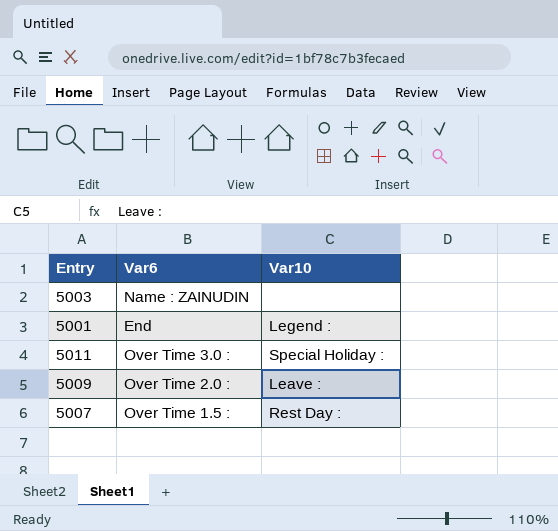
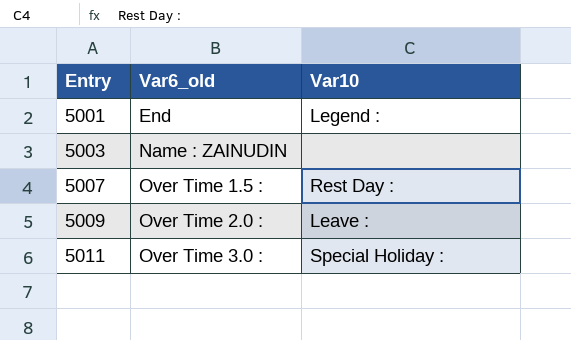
row order: none -> Entry ascending
column name: Var6 -> Var6_old

